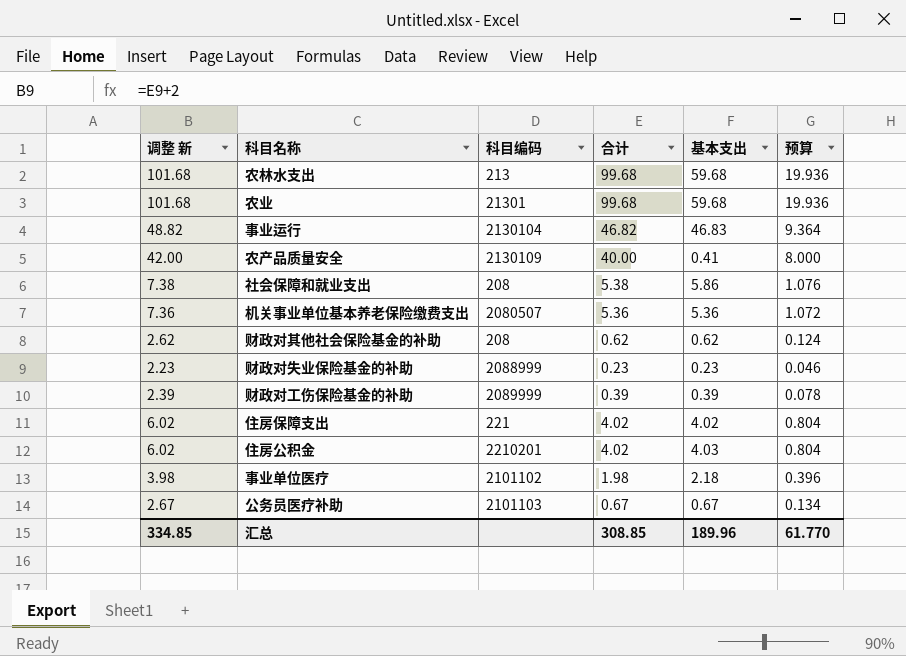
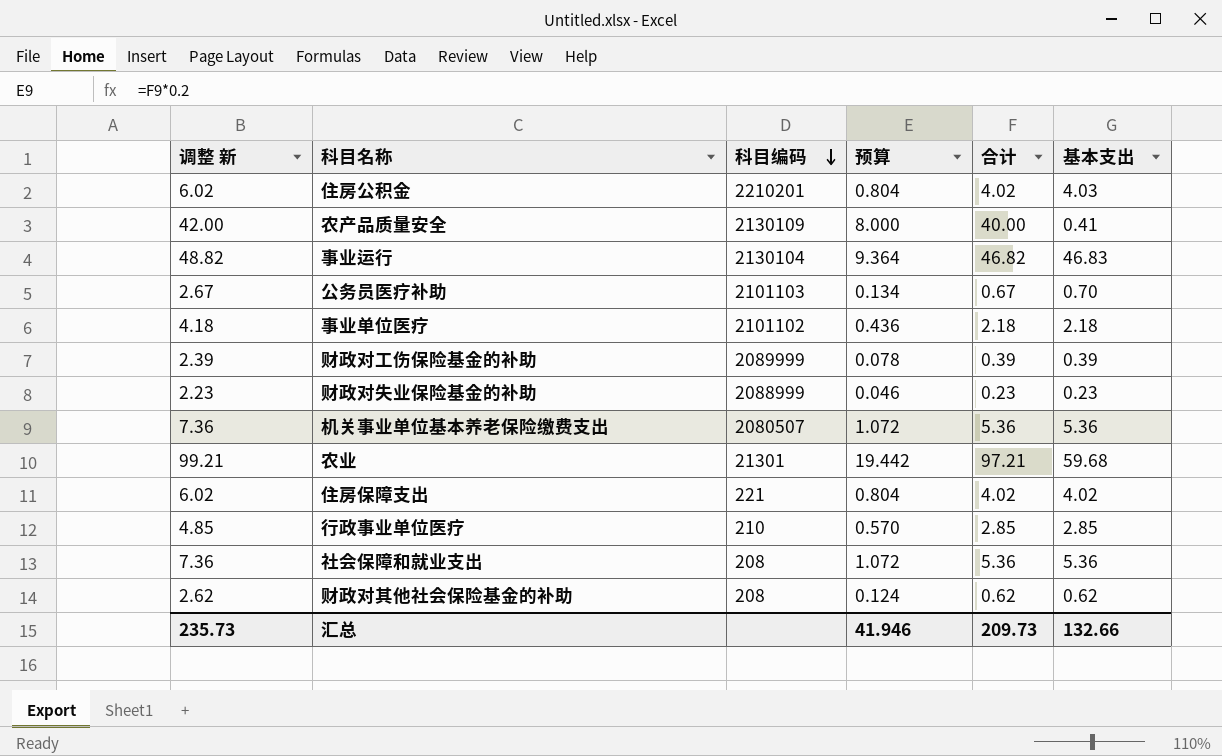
row order: none -> 科目编码 descending
column 预算 | position: 6 -> 4
row 农林水支出: 101.68 | 213 | 99.68 | 59.68 | 19.936 -> none
公务员医疗补助 | 基本支出: 0.67 -> 0.70
事业单位医疗 | 调整 新: 3.98 -> 4.18
事业单位医疗 | 预算: 0.396 -> 0.436
事业单位医疗 | 合计: 1.98 -> 2.18
农业 | 调整 新: 101.68 -> 99.21
农业 | 预算: 19.936 -> 19.442
农业 | 合计: 99.68 -> 97.21
row 行政事业单位医疗: none -> 4.85 | 210 | 0.570 | 2.85 | 2.85
社会保障和就业支出 | 调整 新: 7.38 -> 7.36
社会保障和就业支出 | 预算: 1.076 -> 1.072
社会保障和就业支出 | 合计: 5.38 -> 5.36
社会保障和就业支出 | 基本支出: 5.86 -> 5.36
汇总 | 调整 新: 334.85 -> 235.73
汇总 | 预算: 61.770 -> 41.946
汇总 | 合计: 308.85 -> 209.73
汇总 | 基本支出: 189.96 -> 132.66

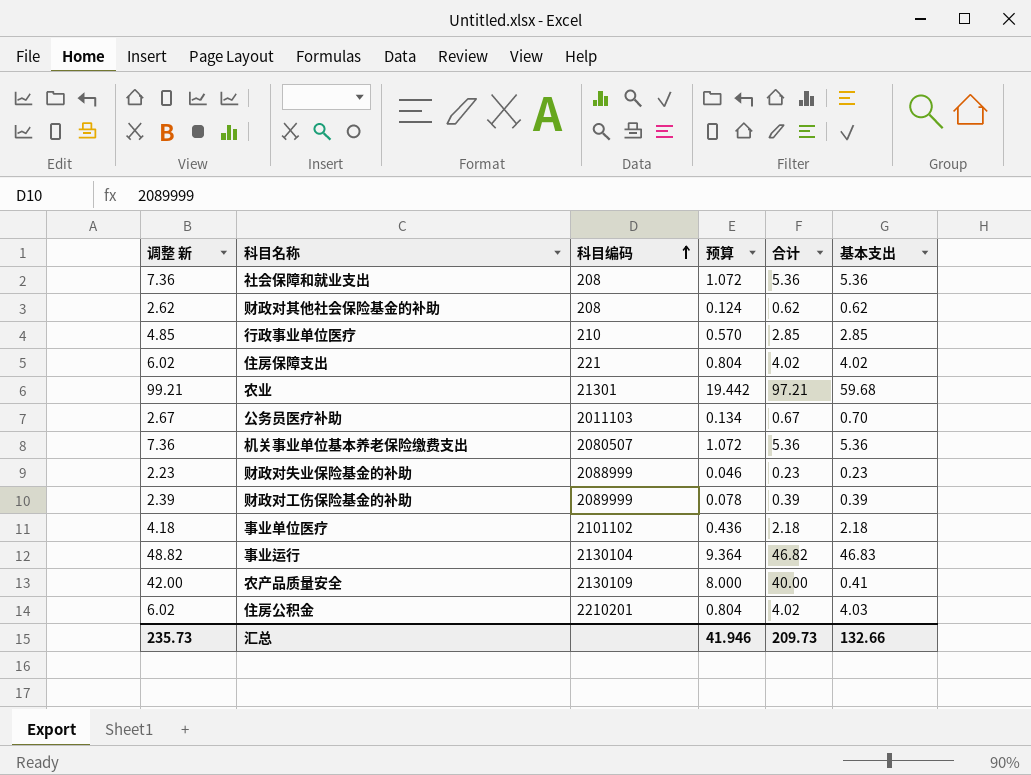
row order: 科目编码 descending -> 科目编码 ascending
公务员医疗补助 | 科目编码: 2101103 -> 2011103

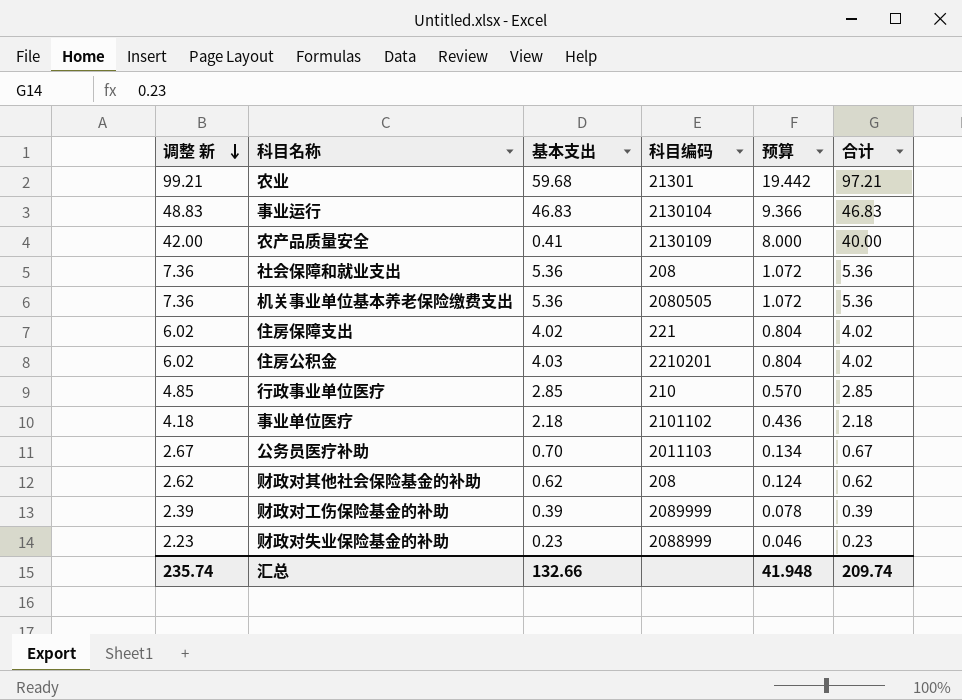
row order: 科目编码 ascending -> 调整 新 descending
column 基本支出 | position: 6 -> 3
事业运行 | 调整 新: 48.82 -> 48.83
事业运行 | 预算: 9.364 -> 9.366
事业运行 | 合计: 46.82 -> 46.83
机关事业单位基本养老保险缴费支出 | 科目编码: 2080507 -> 2080505
汇总 | 调整 新: 235.73 -> 235.74
汇总 | 预算: 41.946 -> 41.948
汇总 | 合计: 209.73 -> 209.74

